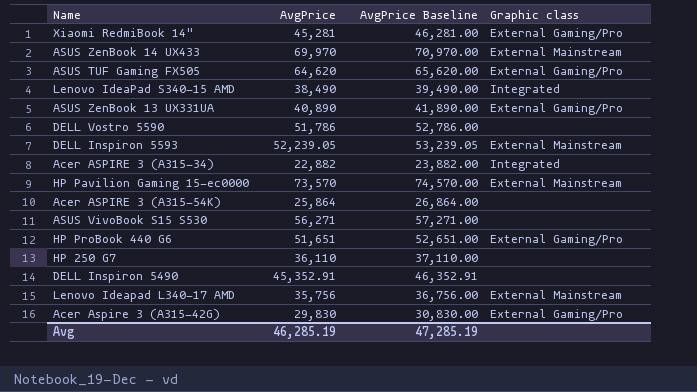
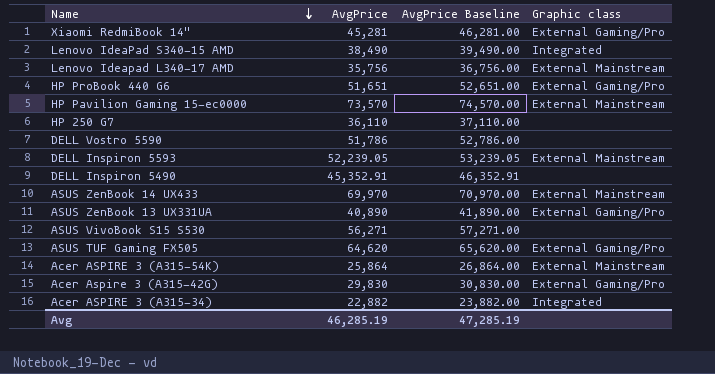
row order: none -> Name descending
Acer ASPIRE 3 (A315-54K) | Graphic class: none -> External Mainstream

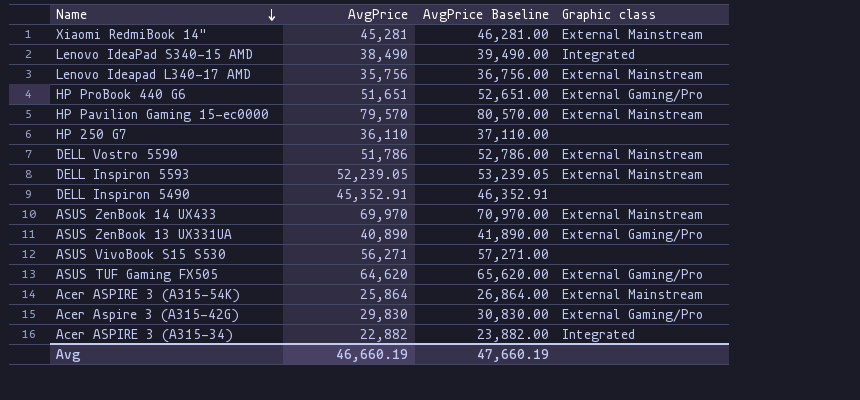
Xiaomi RedmiBook 14" | Graphic class: External Gaming/Pro -> External Mainstream
HP Pavilion Gaming 15-ec0000 | AvgPrice: 73,570 -> 79,570
HP Pavilion Gaming 15-ec0000 | AvgPrice Baseline: 74,570.00 -> 80,570.00
DELL Vostro 5590 | Graphic class: none -> External Mainstream
Avg | AvgPrice: 46,285.19 -> 46,660.19
Avg | AvgPrice Baseline: 47,285.19 -> 47,660.19

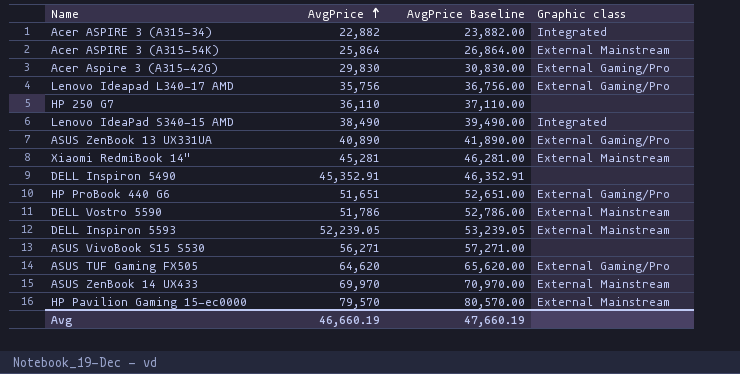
row order: Name descending -> AvgPrice ascending
Lenovo Ideapad L340-17 AMD | Graphic class: External Mainstream -> External Gaming/Pro

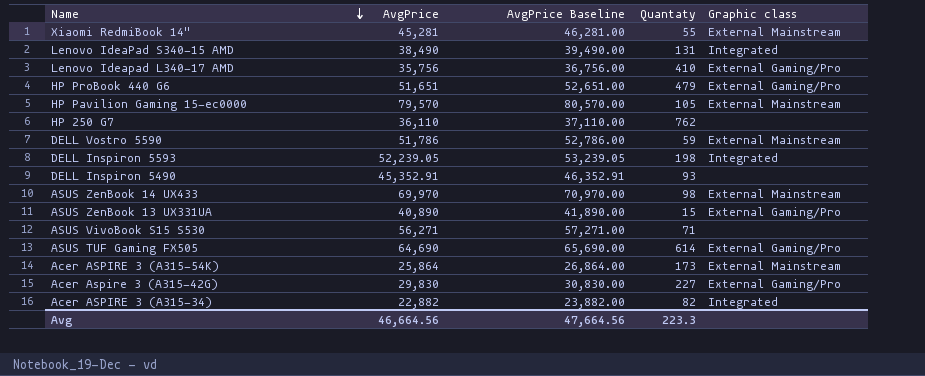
row order: AvgPrice ascending -> Name descending
column Quantaty | position: none -> 4
DELL Inspiron 5593 | Graphic class: External Mainstream -> Integrated
ASUS TUF Gaming FX505 | AvgPrice: 64,620 -> 64,690
ASUS TUF Gaming FX505 | AvgPrice Baseline: 65,620.00 -> 65,690.00
Avg | AvgPrice: 46,660.19 -> 46,664.56
Avg | AvgPrice Baseline: 47,660.19 -> 47,664.56

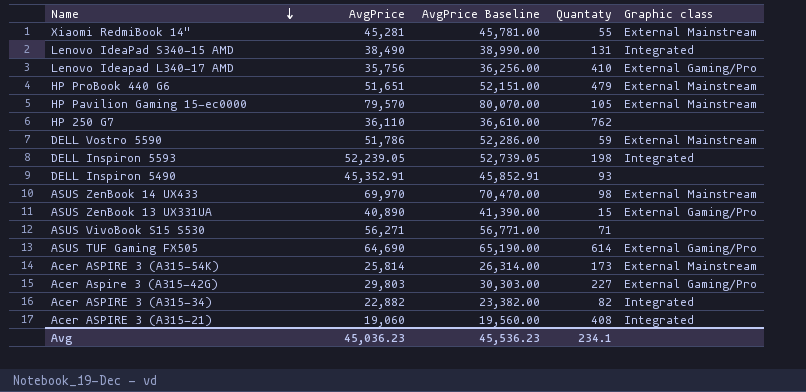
column AvgPrice Baseline | formula: [AvgPrice] + 1000 -> [AvgPrice] + 500
HP ProBook 440 G6 | Graphic class: External Gaming/Pro -> External Mainstream
Acer ASPIRE 3 (A315-54K) | AvgPrice: 25,864 -> 25,814
Acer Aspire 3 (A315-42G) | AvgPrice: 29,830 -> 29,803
row Acer ASPIRE 3 (A315-21): none -> 19,060 | 19,560.00 | 408 | Integrated
Avg | AvgPrice: 46,664.56 -> 45,036.23
Avg | AvgPrice Baseline: 47,664.56 -> 45,536.23
Avg | Quantaty: 223.3 -> 234.1

